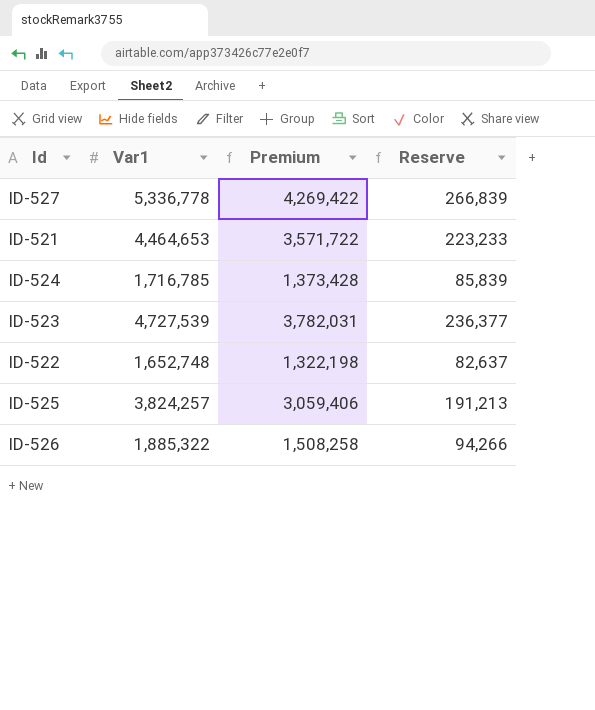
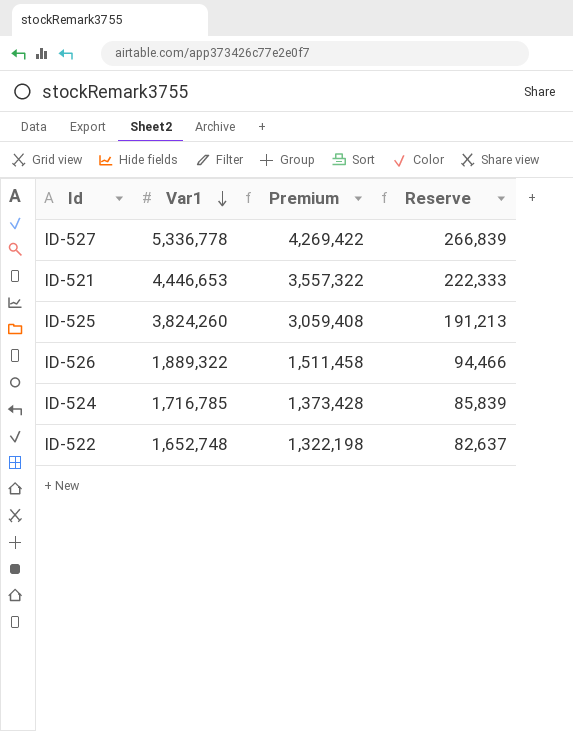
row order: none -> Var1 descending
row ID-523: 4,727,539 | 3,782,031 | 236,377 -> none
ID-521 | Var1: 4,464,653 -> 4,446,653
ID-521 | Premium: 3,571,722 -> 3,557,322
ID-521 | Reserve: 223,233 -> 222,333
ID-525 | Var1: 3,824,257 -> 3,824,260
ID-525 | Premium: 3,059,406 -> 3,059,408
ID-526 | Var1: 1,885,322 -> 1,889,322
ID-526 | Premium: 1,508,258 -> 1,511,458
ID-526 | Reserve: 94,266 -> 94,466

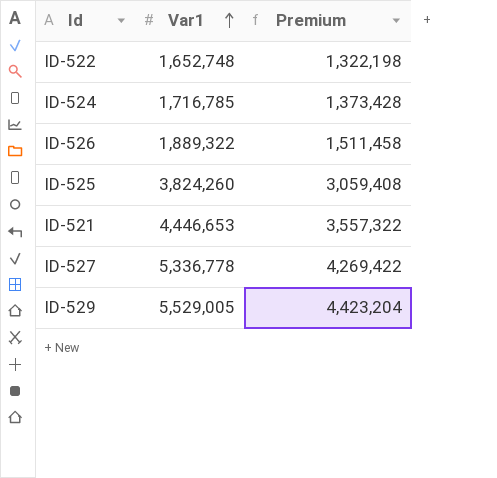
row order: Var1 descending -> Var1 ascending
column Reserve | formula: [Var1] * 0.05 -> none
row ID-529: none -> 5,529,005 | 4,423,204

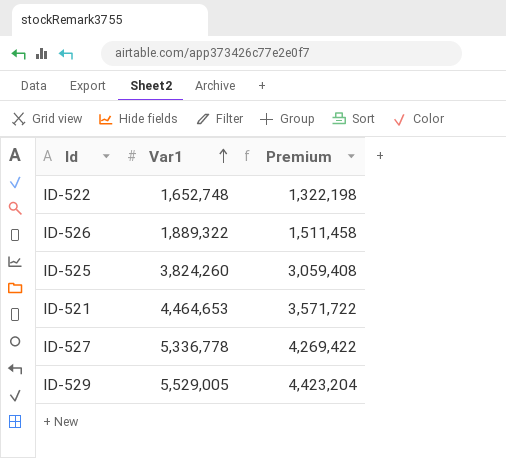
row ID-524: 1,716,785 | 1,373,428 -> none
ID-521 | Var1: 4,446,653 -> 4,464,653
ID-521 | Premium: 3,557,322 -> 3,571,722

